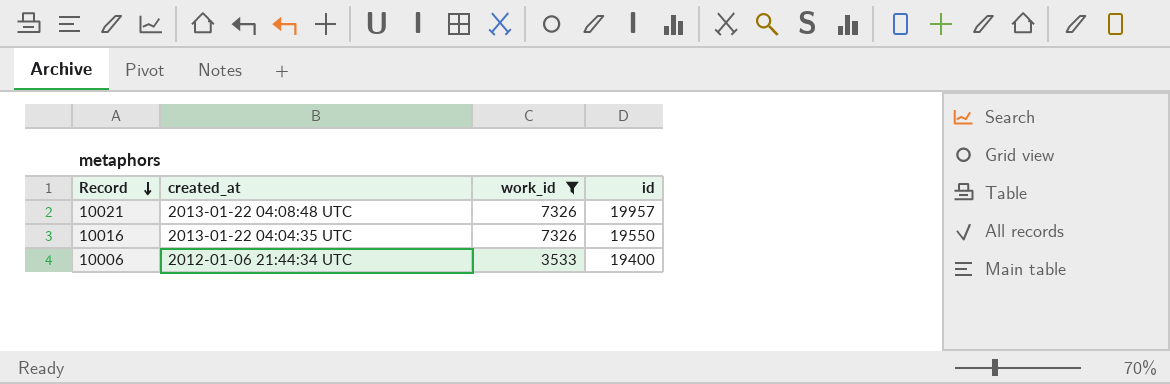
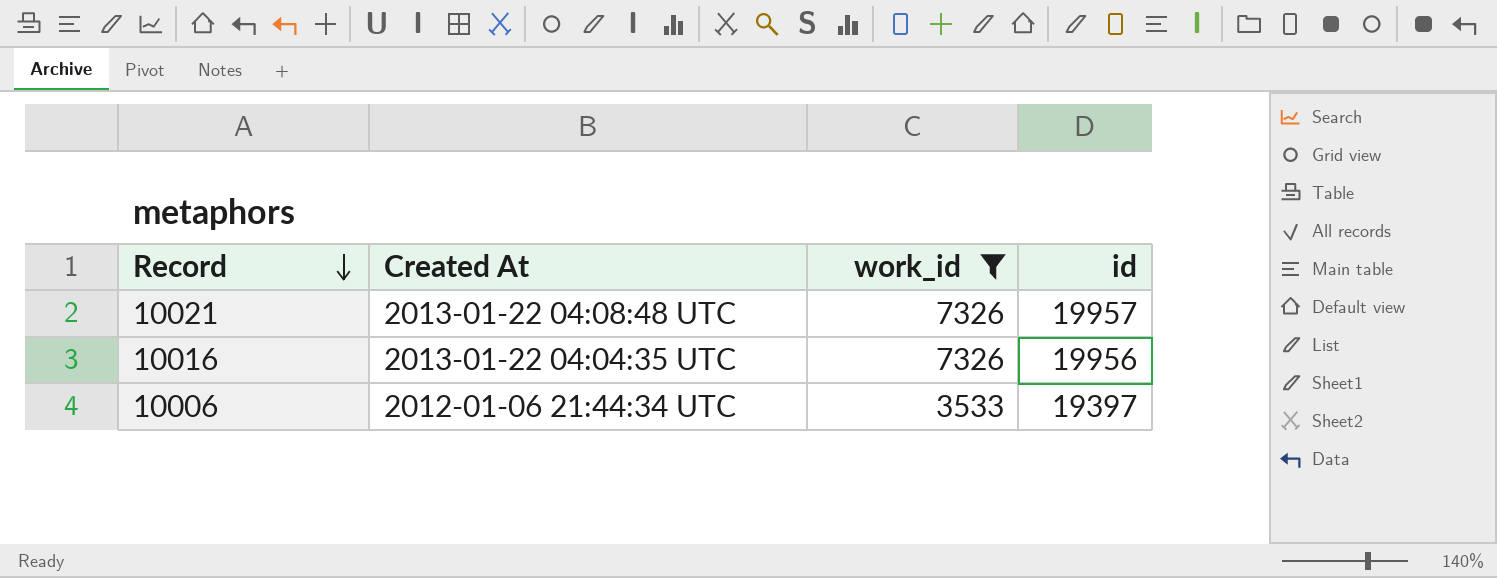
column name: created_at -> Created At
10016 | id: 19550 -> 19956
10006 | id: 19400 -> 19397

